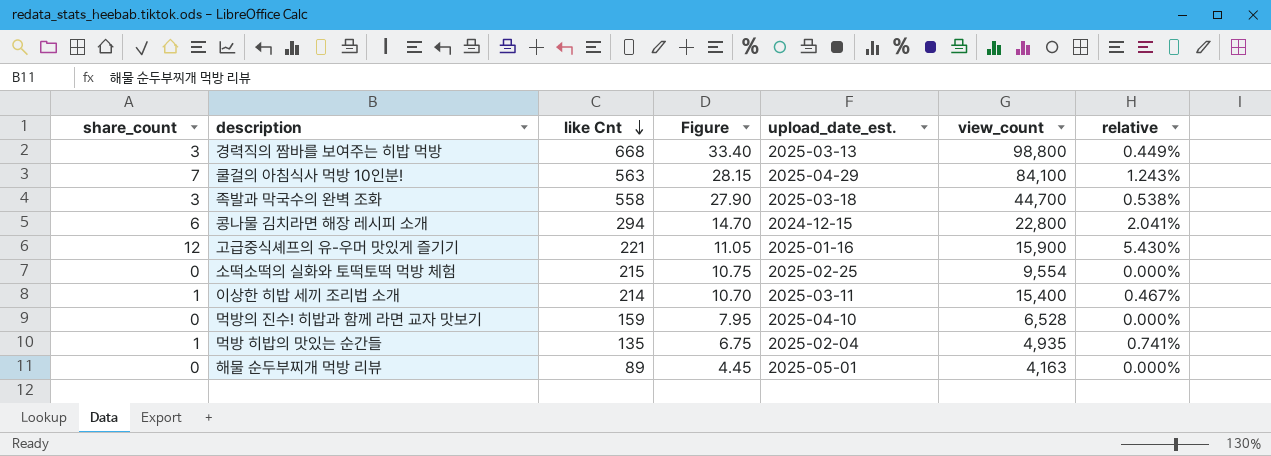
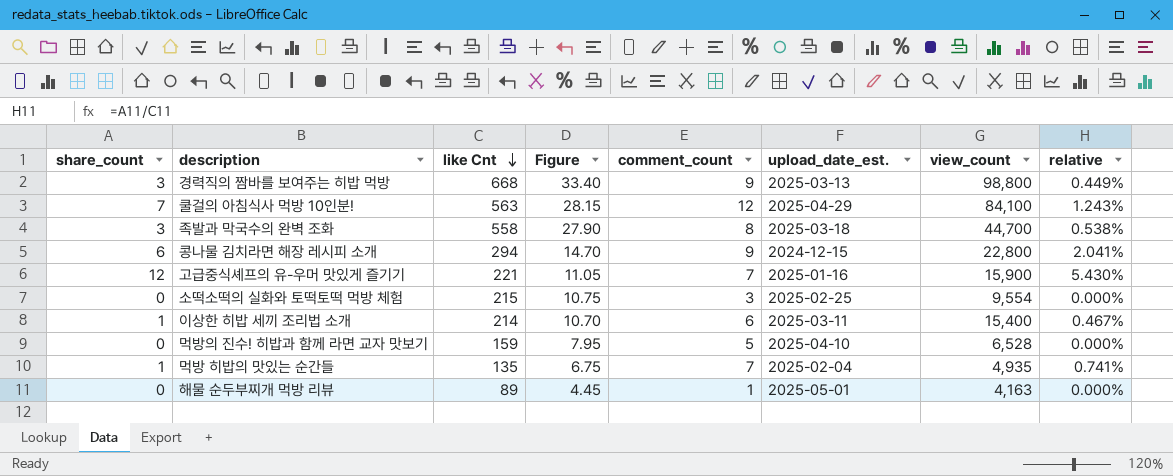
column comment_count | position: none -> 5

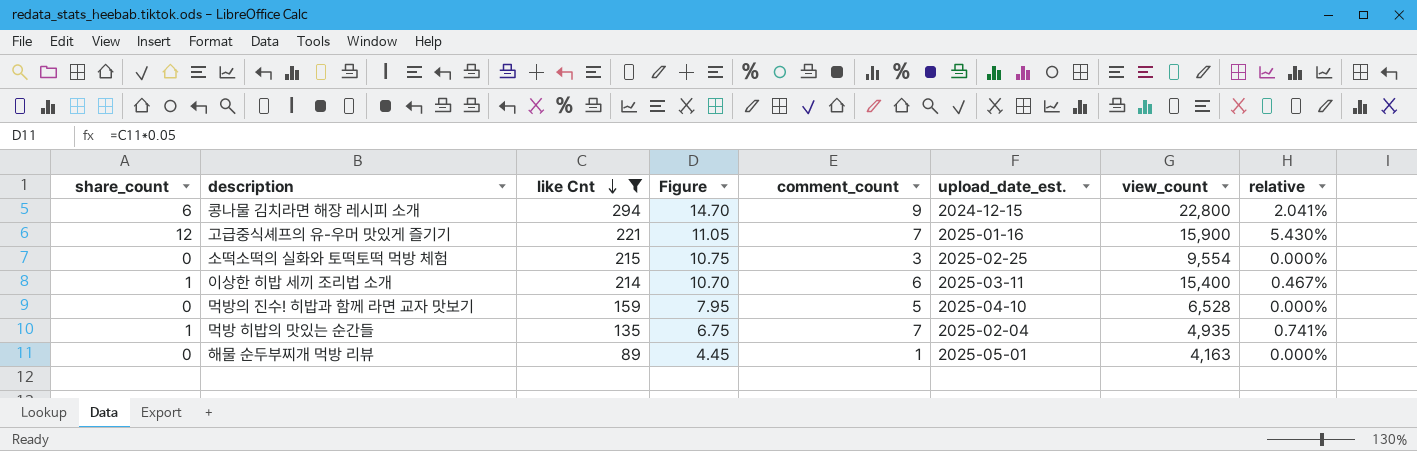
filter: none -> like Cnt <= 294

